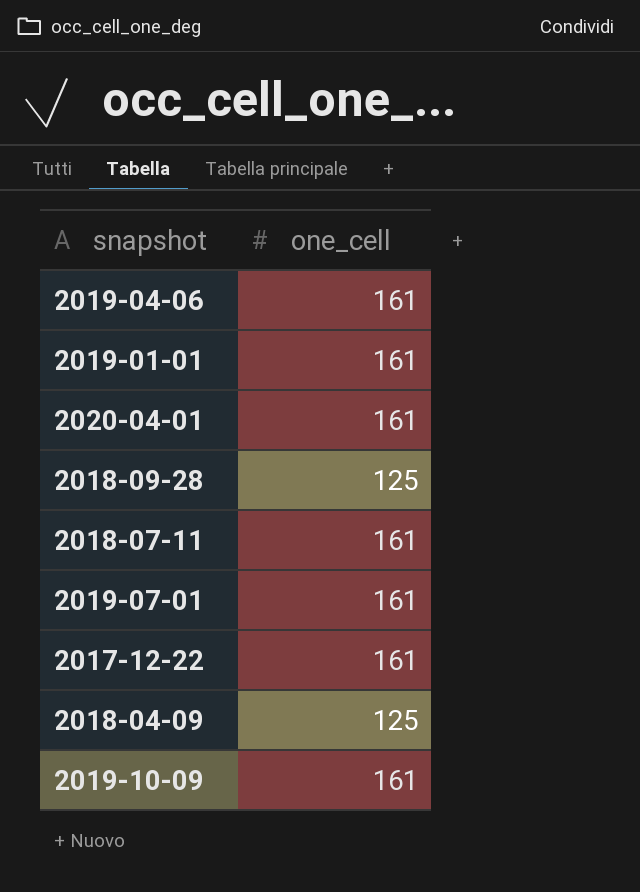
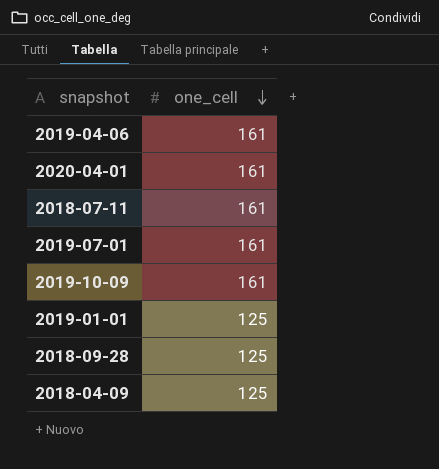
row order: none -> one_cell descending
row 2017-12-22: 161 -> none
2019-01-01 | one_cell: 161 -> 125

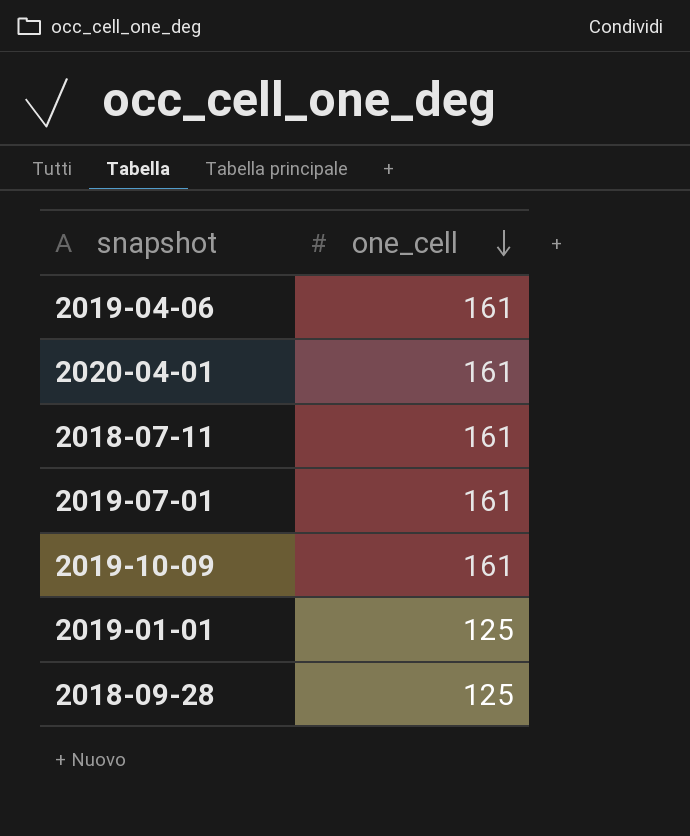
row 2018-04-09: 125 -> none

